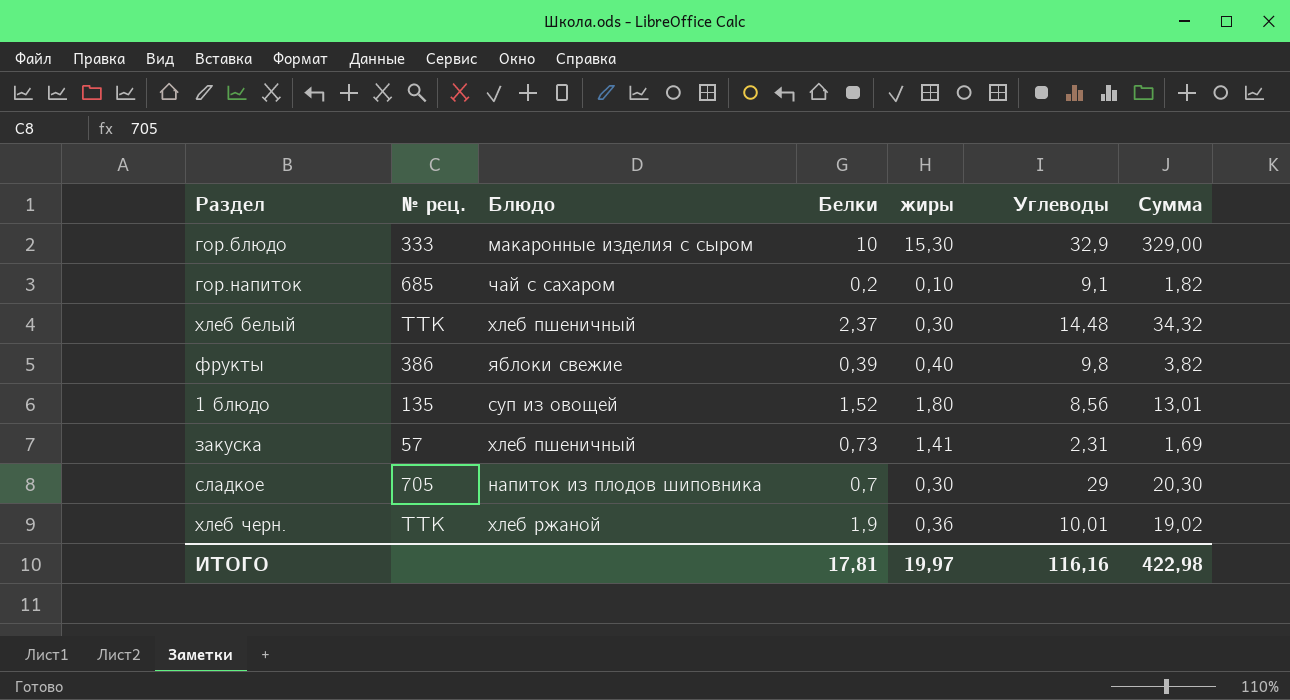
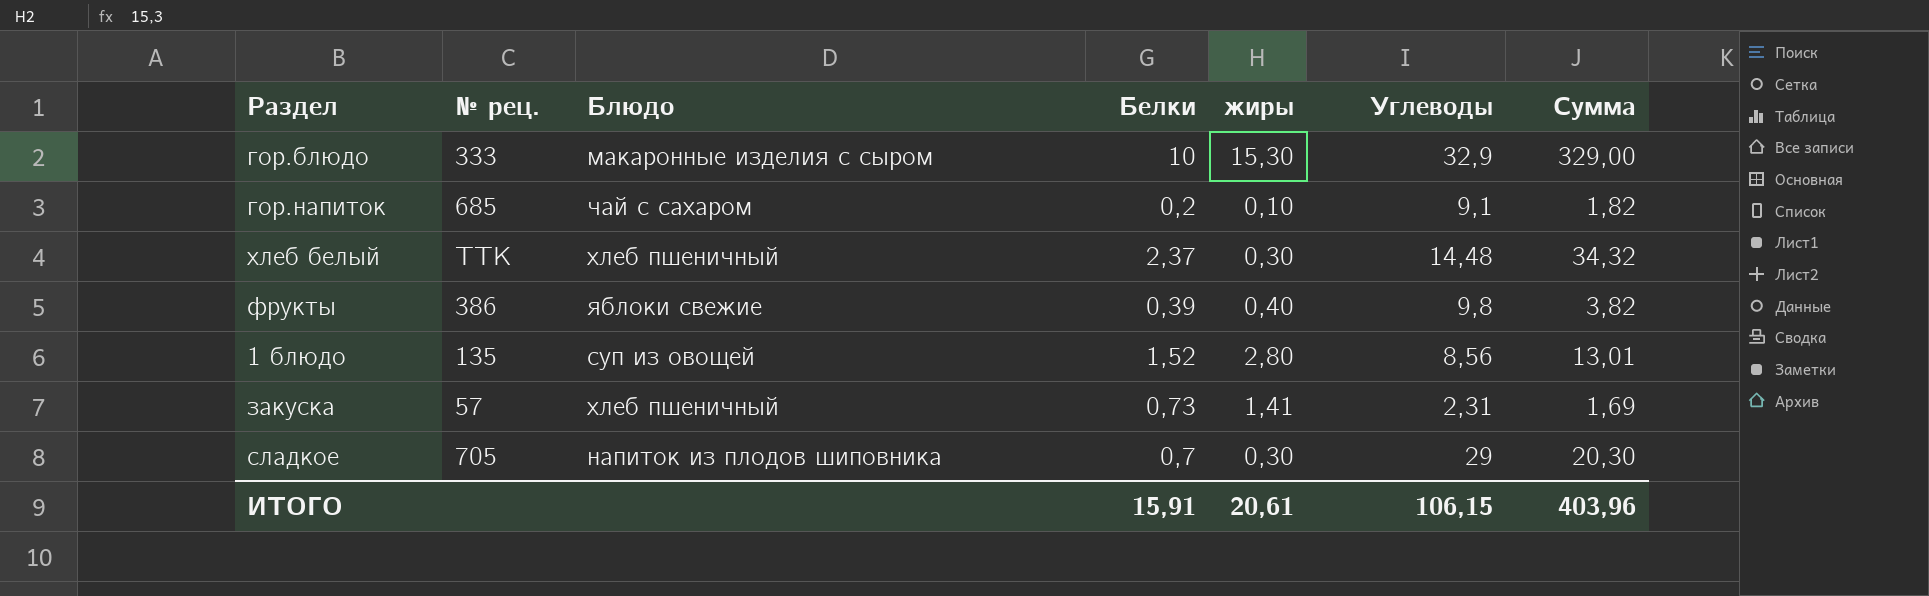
row хлеб черн.: ТТК | хлеб ржаной | 1,9 | 0,36 | 10,01 | 19,02 -> none
1 блюдо | жиры: 1,80 -> 2,80
ИТОГО | Белки: 17,81 -> 15,91
ИТОГО | жиры: 19,97 -> 20,61
ИТОГО | Углеводы: 116,16 -> 106,15
ИТОГО | Сумма: 422,98 -> 403,96

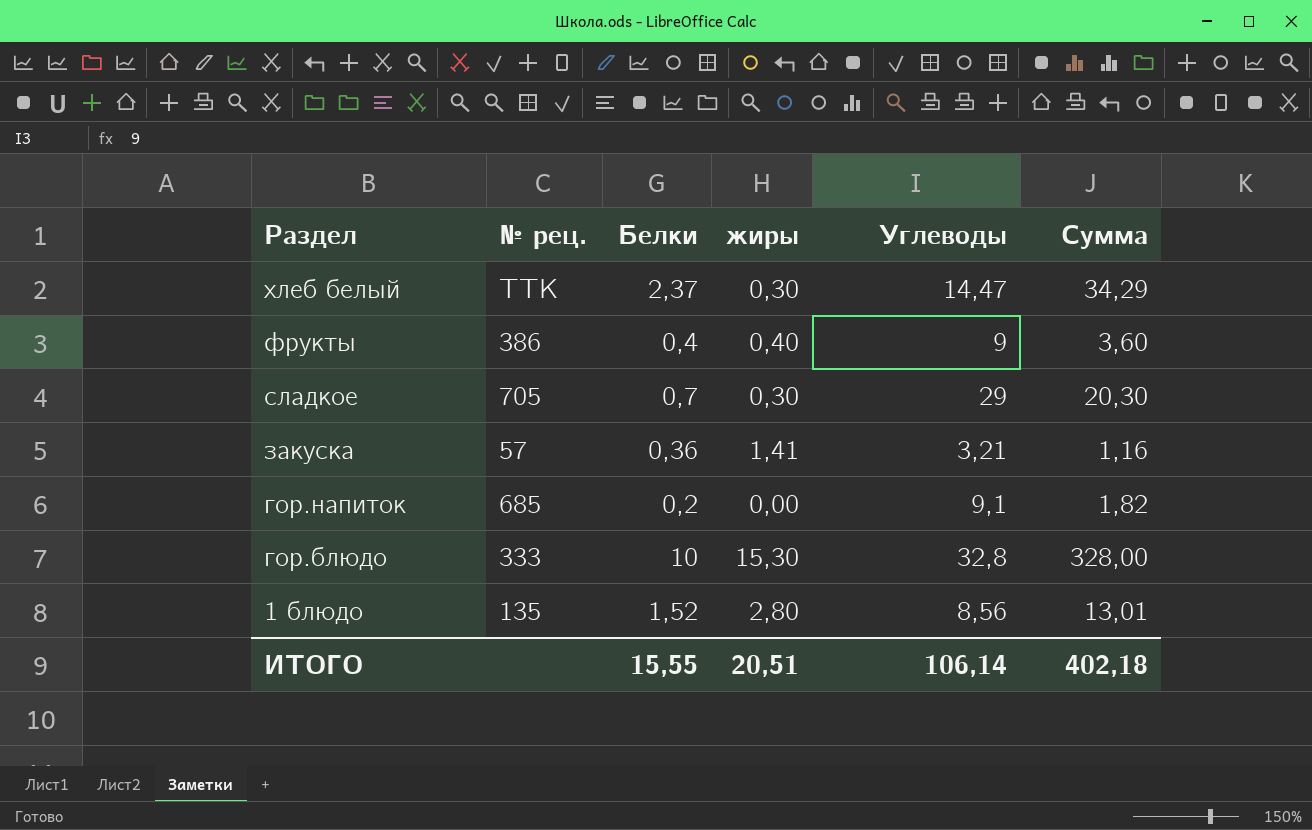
row order: none -> Раздел descending
column Блюдо | position: 3 -> none
хлеб белый | Углеводы: 14,48 -> 14,47
хлеб белый | Сумма: 34,32 -> 34,29
фрукты | Белки: 0,39 -> 0,4
фрукты | Углеводы: 9,8 -> 9
фрукты | Сумма: 3,82 -> 3,60
закуска | Белки: 0,73 -> 0,36
закуска | Углеводы: 2,31 -> 3,21
закуска | Сумма: 1,69 -> 1,16
гор.напиток | жиры: 0,10 -> 0,00
гор.блюдо | Углеводы: 32,9 -> 32,8
гор.блюдо | Сумма: 329,00 -> 328,00
ИТОГО | Белки: 15,91 -> 15,55
ИТОГО | жиры: 20,61 -> 20,51
ИТОГО | Углеводы: 106,15 -> 106,14
ИТОГО | Сумма: 403,96 -> 402,18

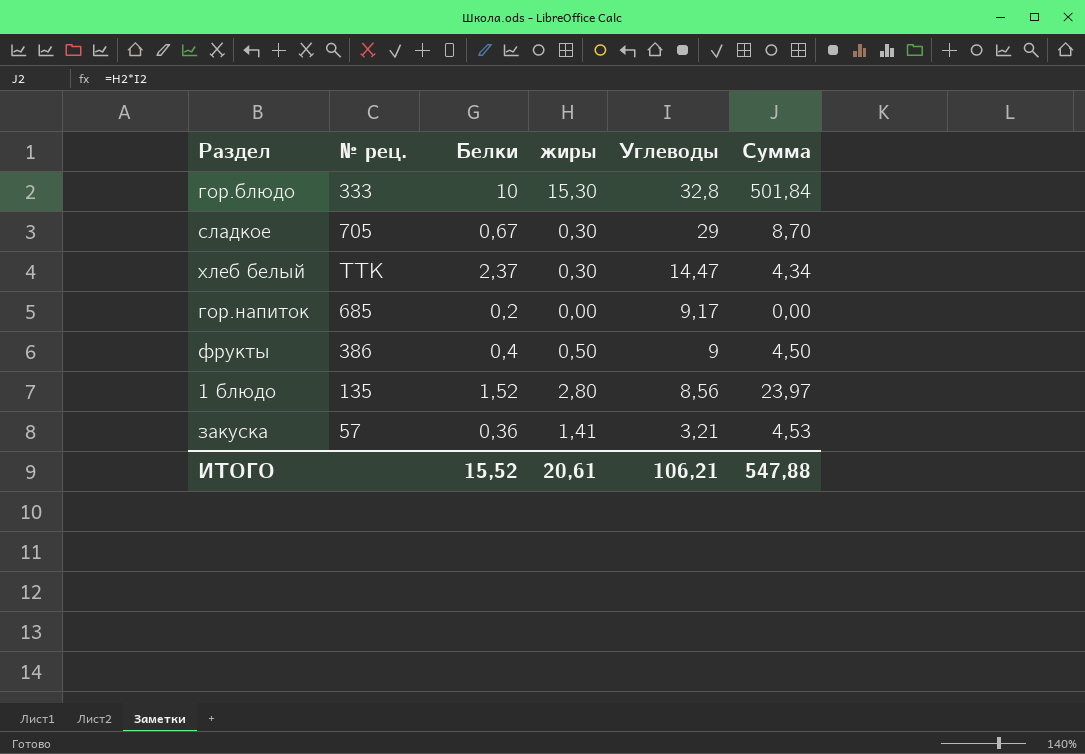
row order: Раздел descending -> Углеводы descending
column Сумма | formula: [Белки] * [Углеводы] -> [жиры] * [Углеводы]
сладкое | Белки: 0,7 -> 0,67
гор.напиток | Углеводы: 9,1 -> 9,17
фрукты | жиры: 0,40 -> 0,50
ИТОГО | Белки: 15,55 -> 15,52
ИТОГО | жиры: 20,51 -> 20,61
ИТОГО | Углеводы: 106,14 -> 106,21
ИТОГО | Сумма: 402,18 -> 547,88

